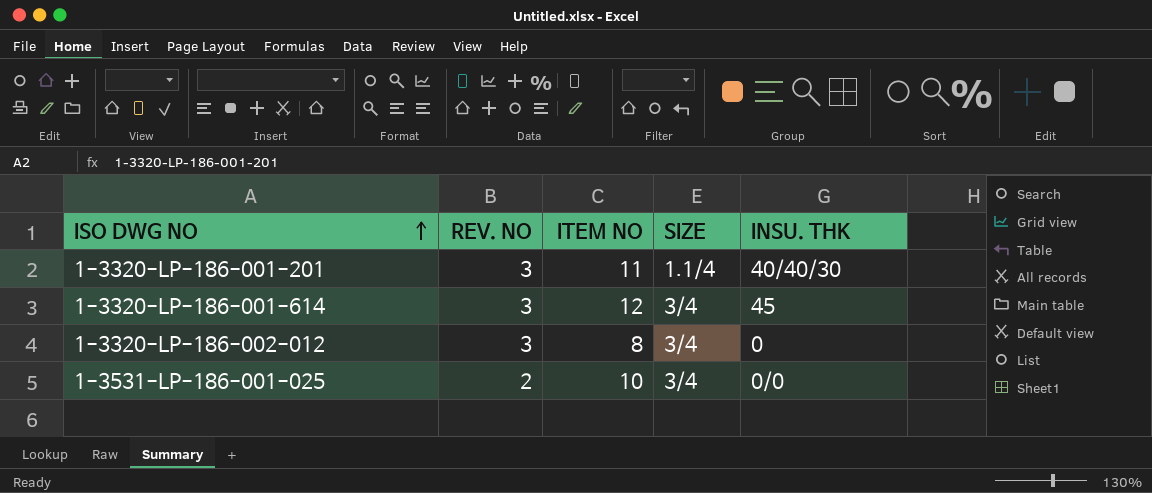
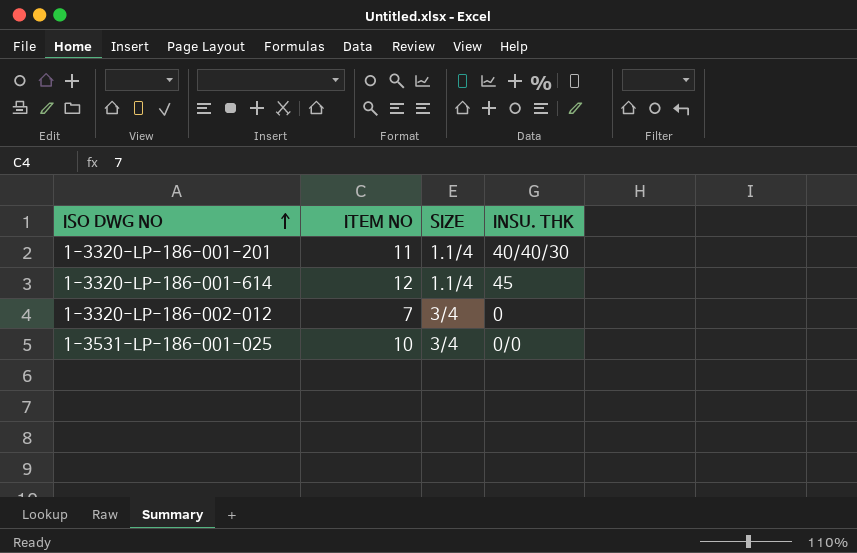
column REV. NO | position: 2 -> none
1-3320-LP-186-001-614 | SIZE: 3/4 -> 1.1/4
1-3320-LP-186-002-012 | ITEM NO: 8 -> 7

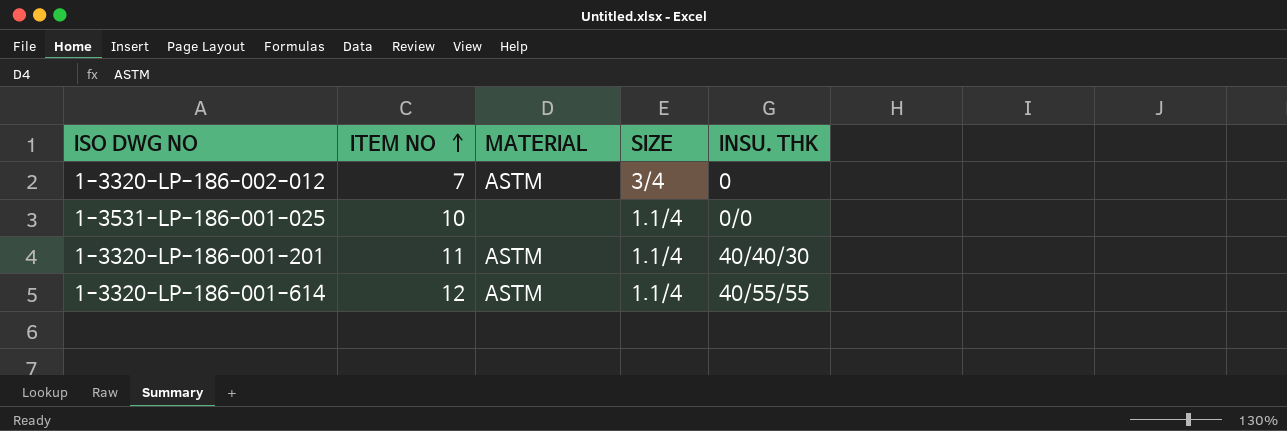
row order: ISO DWG NO ascending -> ITEM NO ascending
column MATERIAL | position: none -> 3
1-3531-LP-186-001-025 | SIZE: 3/4 -> 1.1/4
1-3320-LP-186-001-614 | INSU. THK: 45 -> 40/55/55

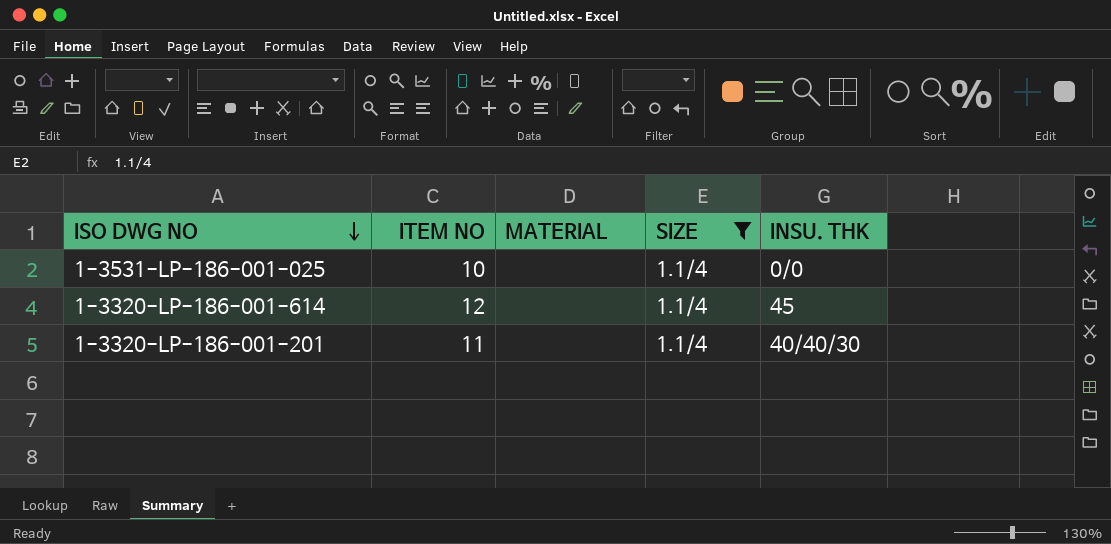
filter: none -> SIZE = 1.1/4
row order: ITEM NO ascending -> ISO DWG NO descending
1-3320-LP-186-001-614 | MATERIAL: ASTM -> none
1-3320-LP-186-001-614 | INSU. THK: 40/55/55 -> 45
1-3320-LP-186-001-201 | MATERIAL: ASTM -> none

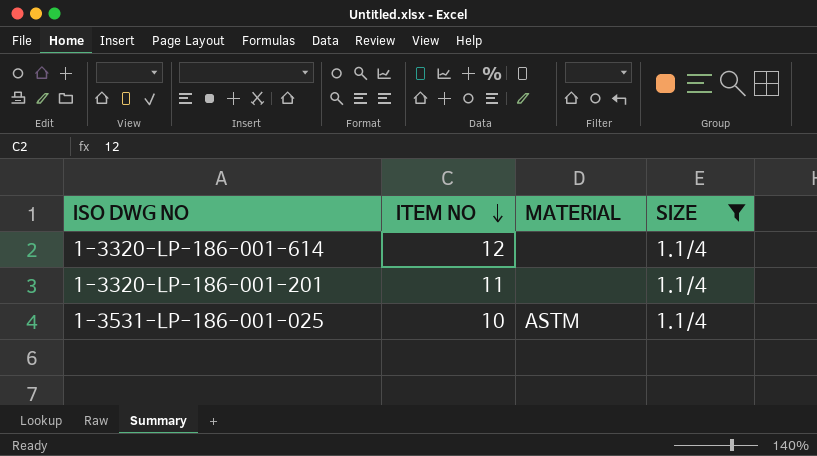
row order: ISO DWG NO descending -> ITEM NO descending
column INSU. THK | position: 5 -> none
1-3531-LP-186-001-025 | MATERIAL: none -> ASTM

